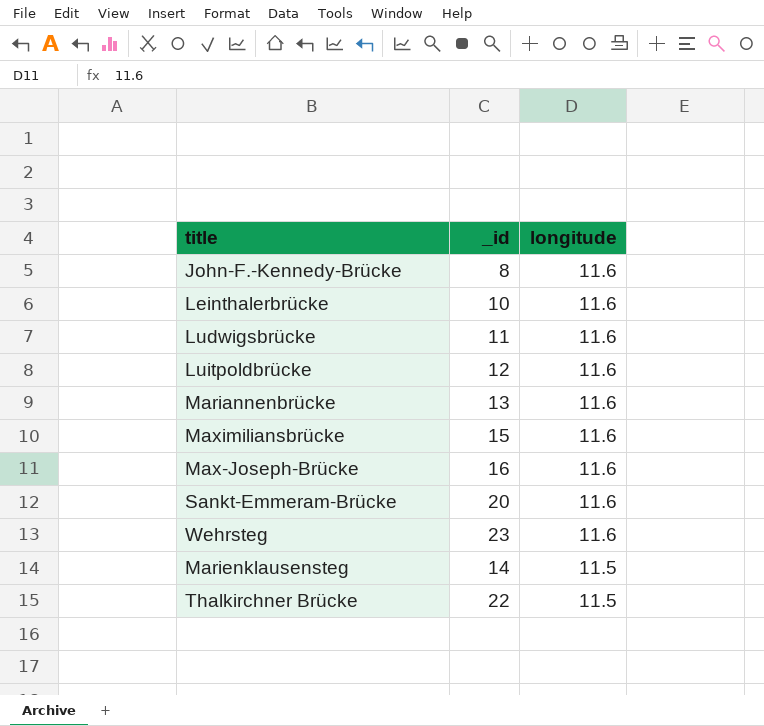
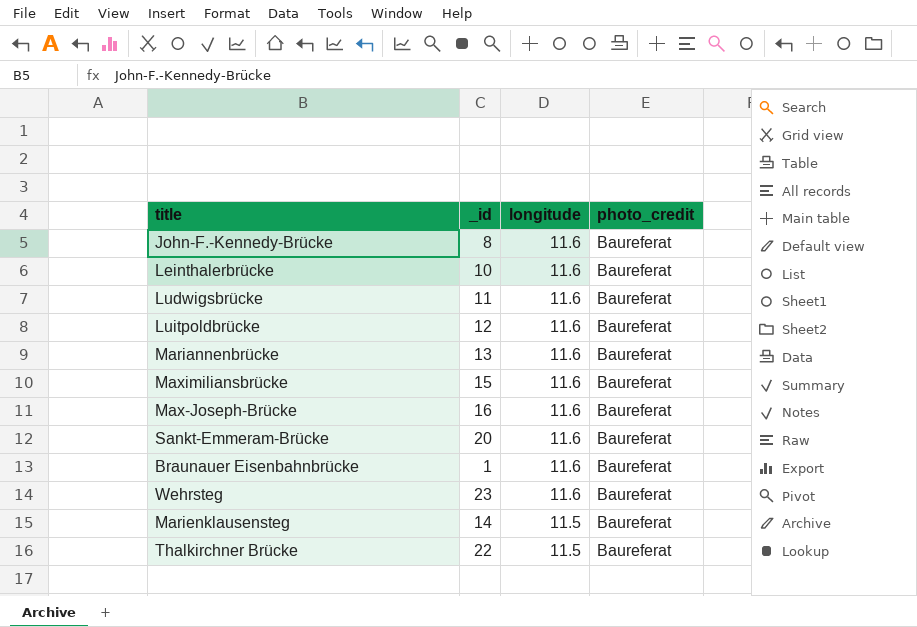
column photo_credit | position: none -> 4
row Braunauer Eisenbahnbrücke: none -> 1 | 11.6 | Baureferat

